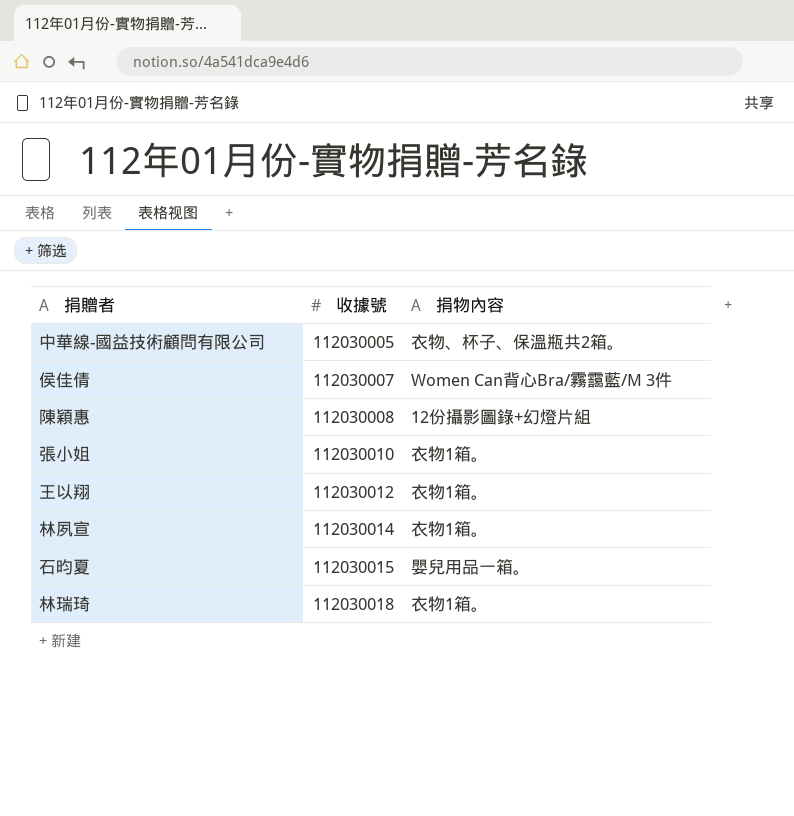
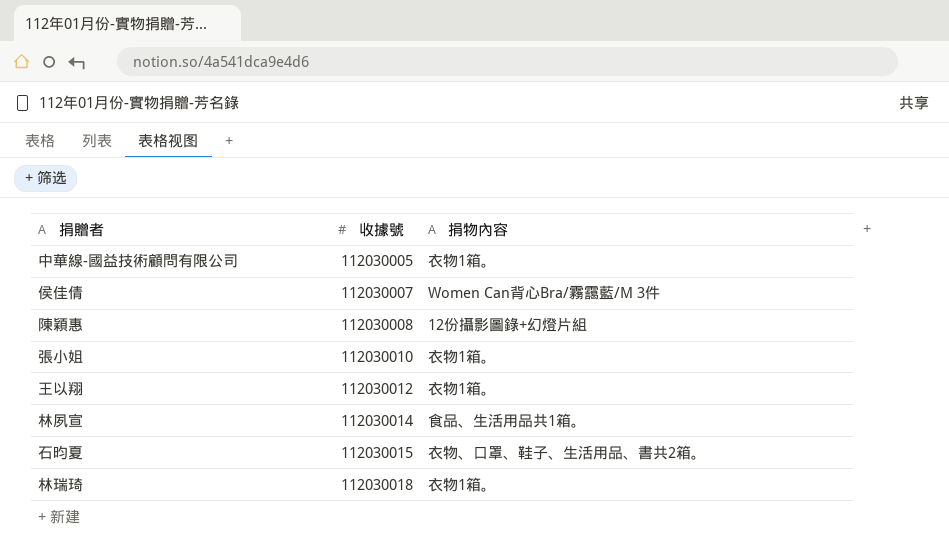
中華線-國益技術顧問有限公司 | 捐物內容: 衣物、杯子、保溫瓶共2箱。 -> 衣物1箱。
林夙宣 | 捐物內容: 衣物1箱。 -> 食品、生活用品共1箱。
石昀夏 | 捐物內容: 嬰兒用品一箱。 -> 衣物、口罩、鞋子、生活用品、書共2箱。

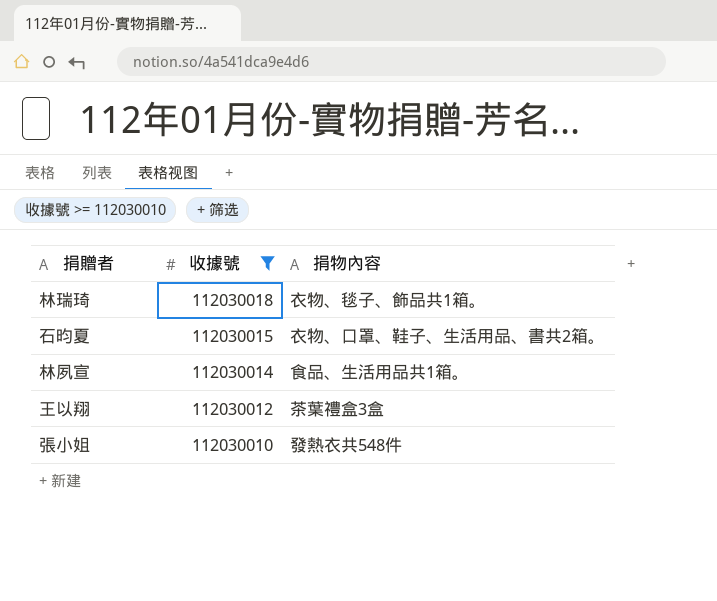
filter: none -> 收據號 >= 112030010
row order: 收據號 ascending -> 收據號 descending
林瑞琦 | 捐物內容: 衣物1箱。 -> 衣物、毯子、飾品共1箱。
王以翔 | 捐物內容: 衣物1箱。 -> 茶葉禮盒3盒
張小姐 | 捐物內容: 衣物1箱。 -> 發熱衣共548件

